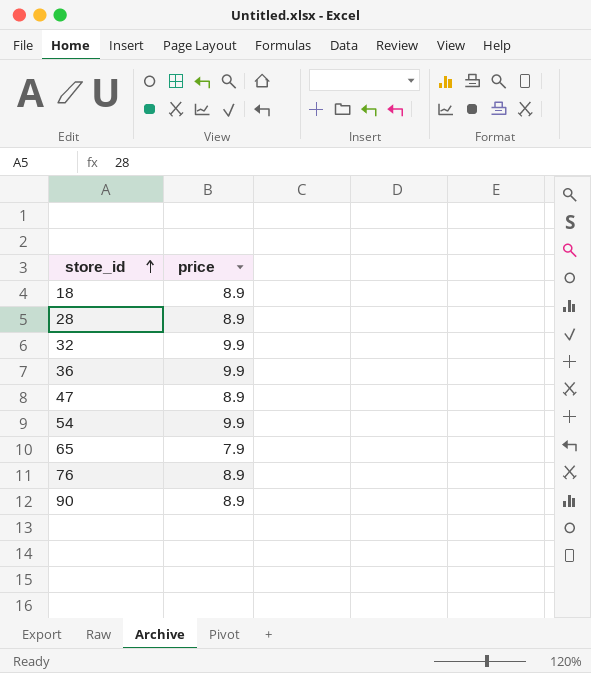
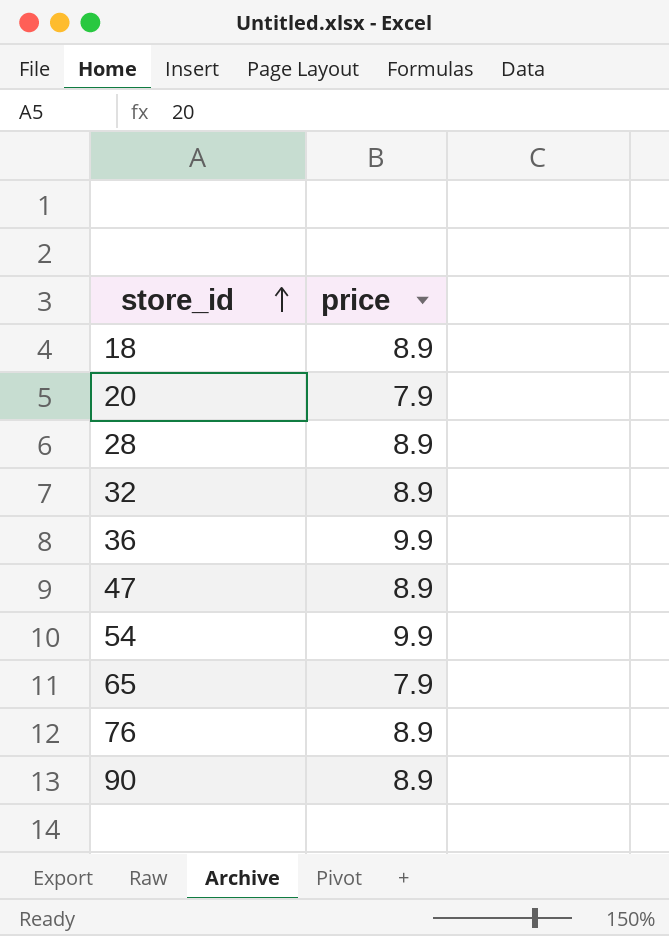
row 20: none -> 7.9
32 | price: 9.9 -> 8.9

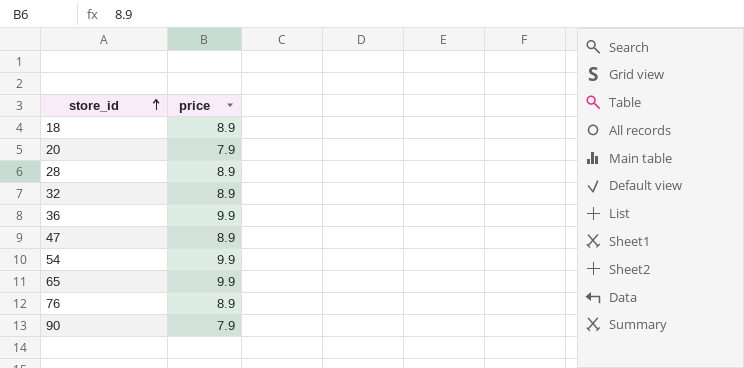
65 | price: 7.9 -> 9.9
90 | price: 8.9 -> 7.9

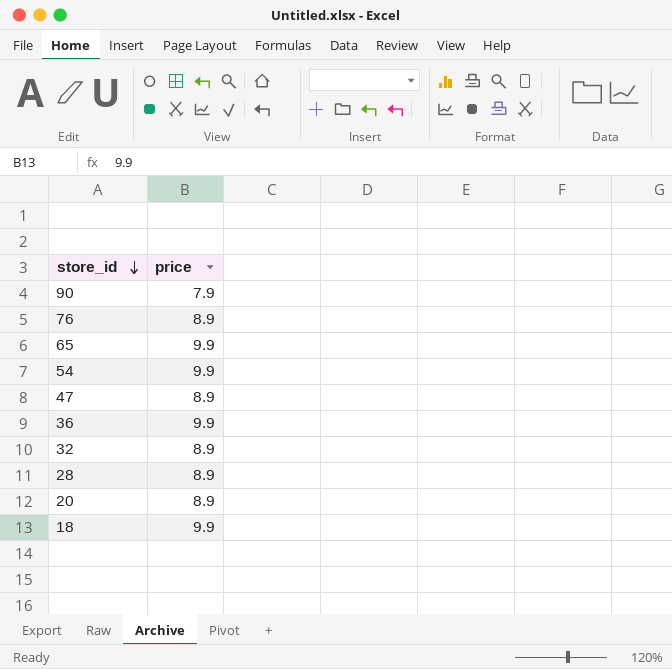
row order: store_id ascending -> store_id descending
20 | price: 7.9 -> 8.9
18 | price: 8.9 -> 9.9

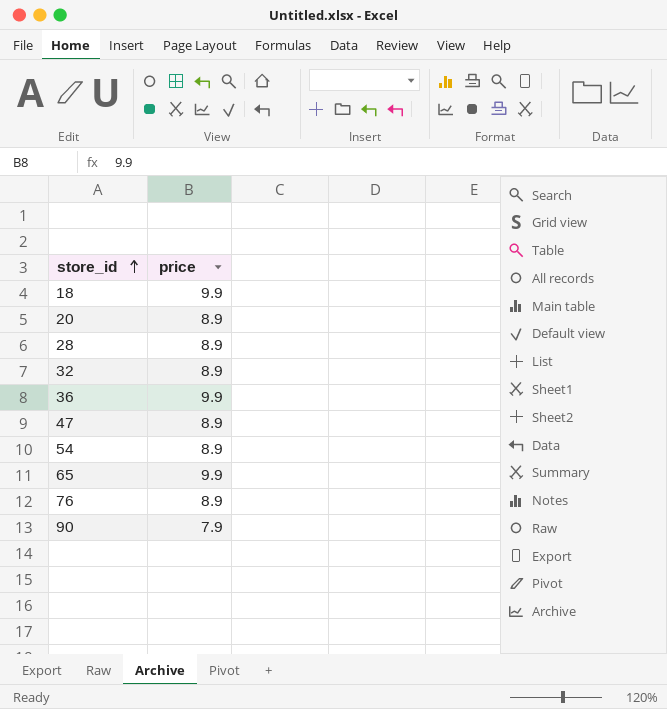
row order: store_id descending -> store_id ascending
54 | price: 9.9 -> 8.9

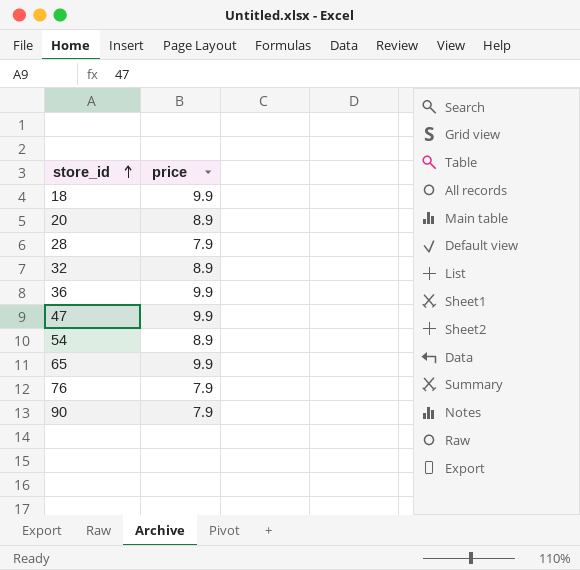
28 | price: 8.9 -> 7.9
47 | price: 8.9 -> 9.9
76 | price: 8.9 -> 7.9

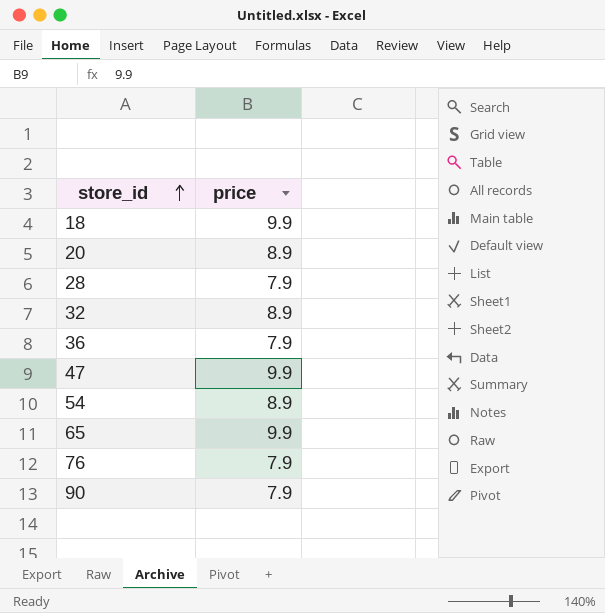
36 | price: 9.9 -> 7.9

